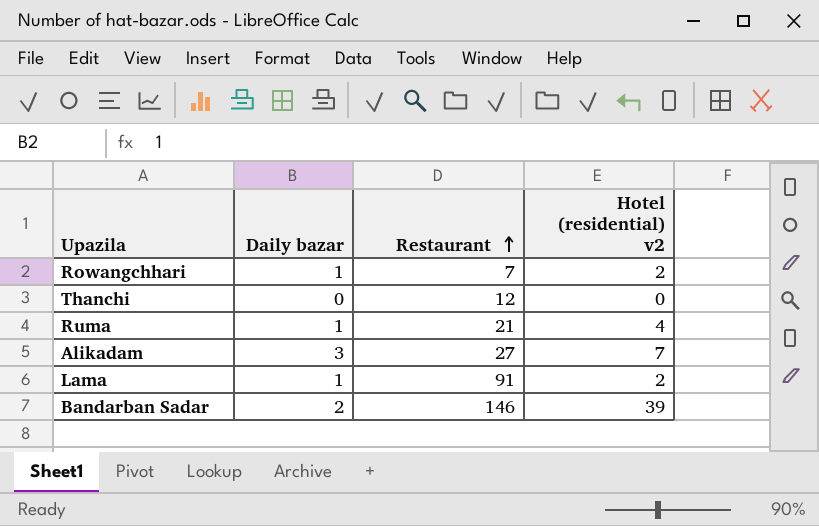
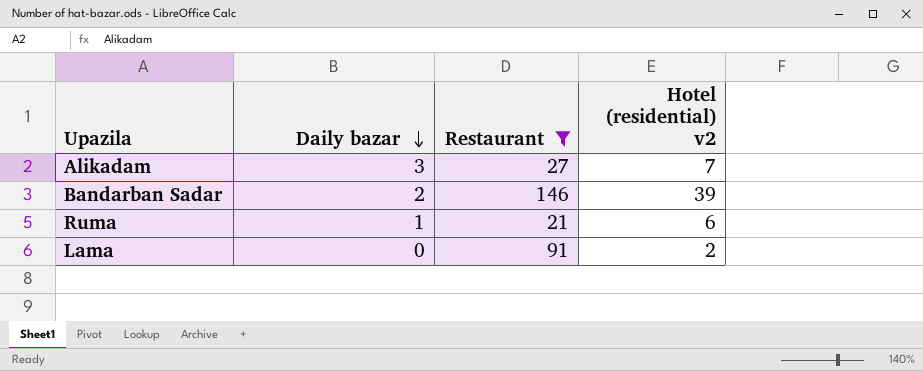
filter: none -> Restaurant >= 21
row order: Restaurant ascending -> Daily bazar descending
Ruma | Hotel (residential) v2: 4 -> 6
Lama | Daily bazar: 1 -> 0

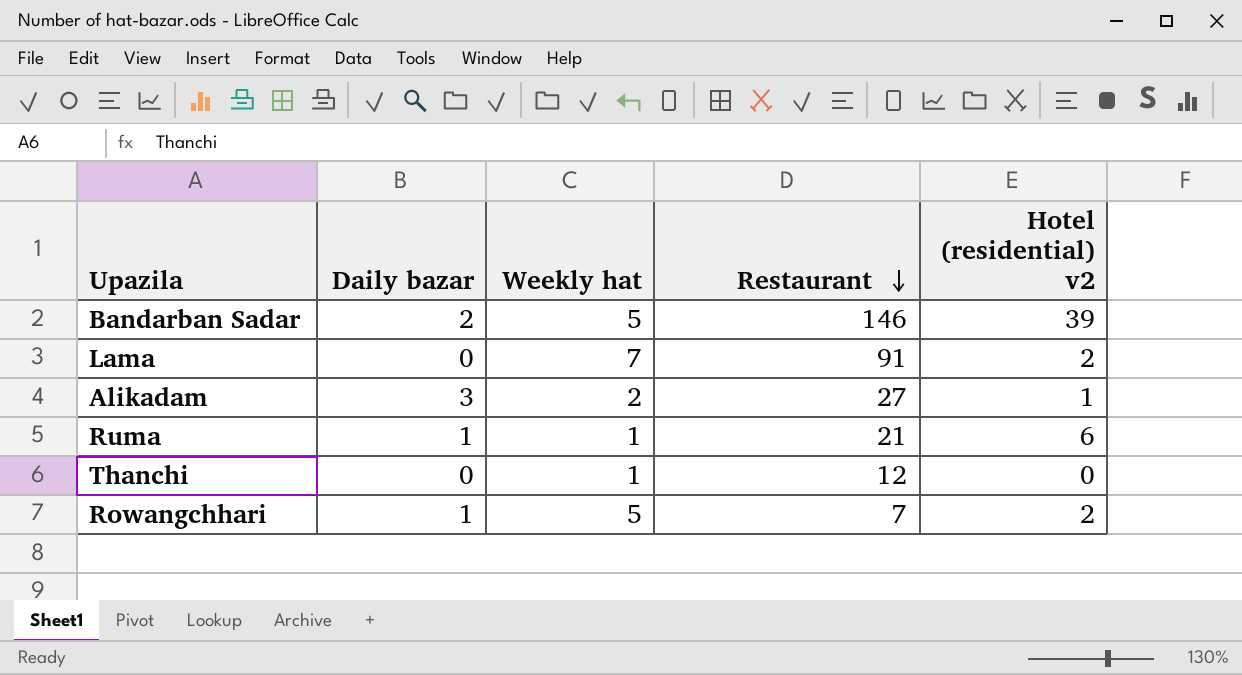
filter: Restaurant >= 21 -> none
row order: Daily bazar descending -> Restaurant descending
column Weekly hat | position: none -> 3
Alikadam | Hotel (residential) v2: 7 -> 1

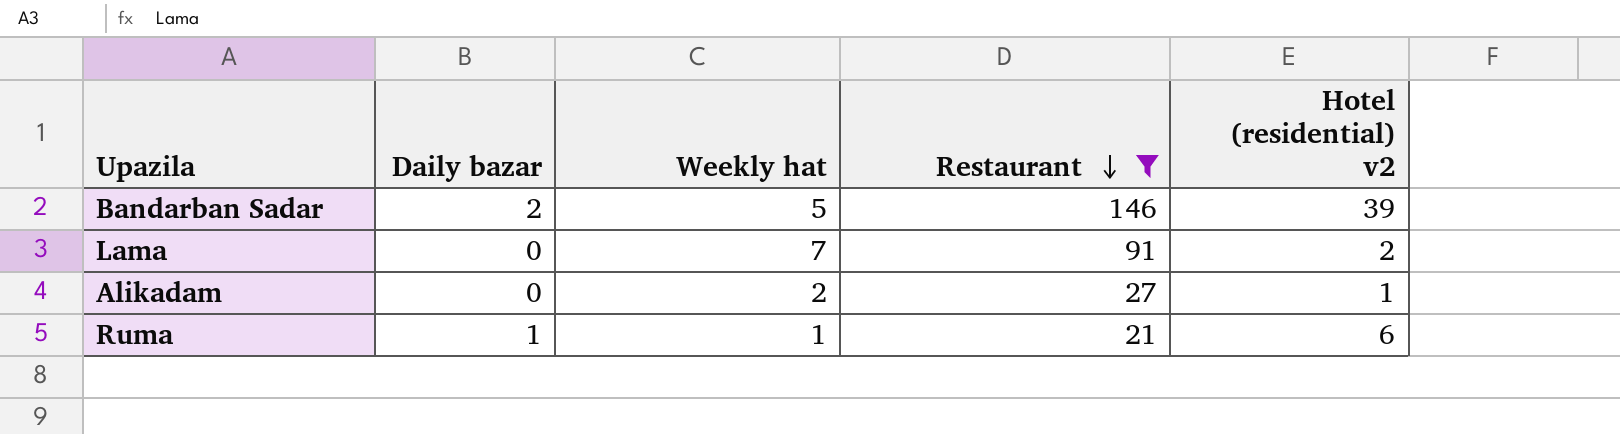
filter: none -> Restaurant >= 21
Alikadam | Daily bazar: 3 -> 0

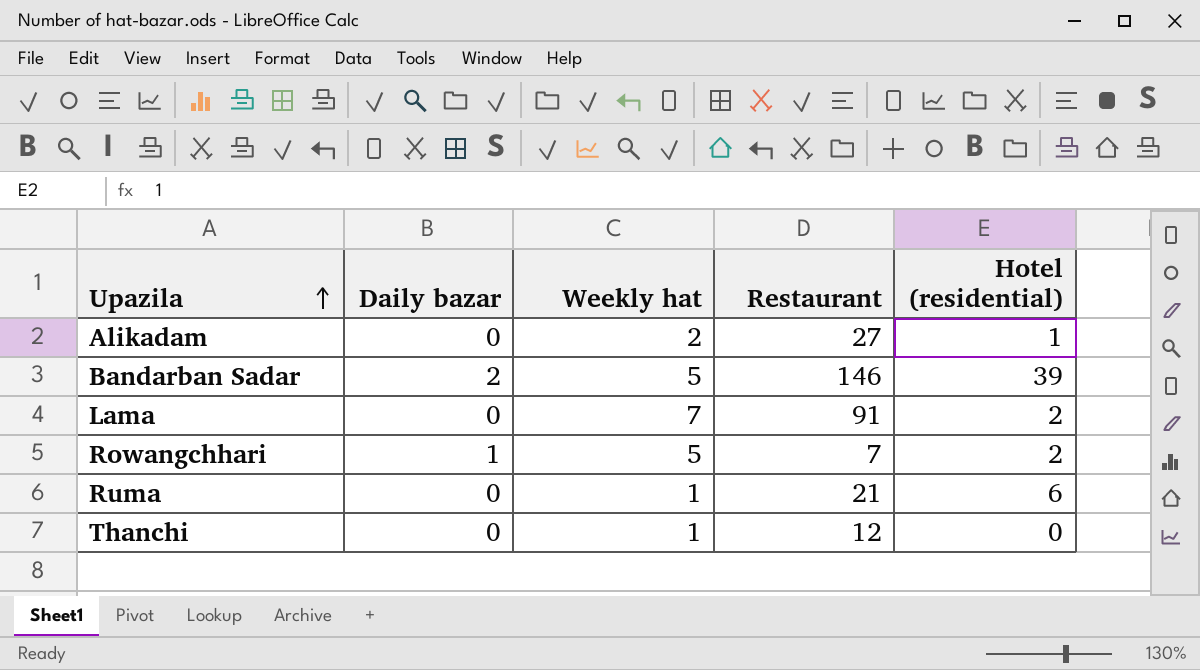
filter: Restaurant >= 21 -> none
row order: Restaurant descending -> Upazila ascending
column name: Hotel (residential) v2 -> Hotel (residential)
Ruma | Daily bazar: 1 -> 0

